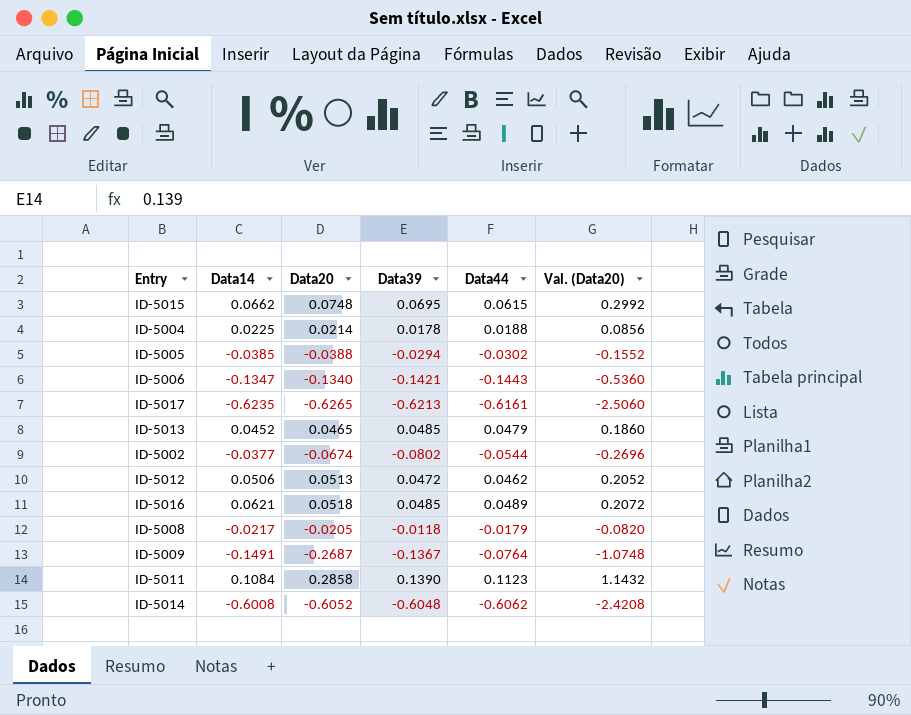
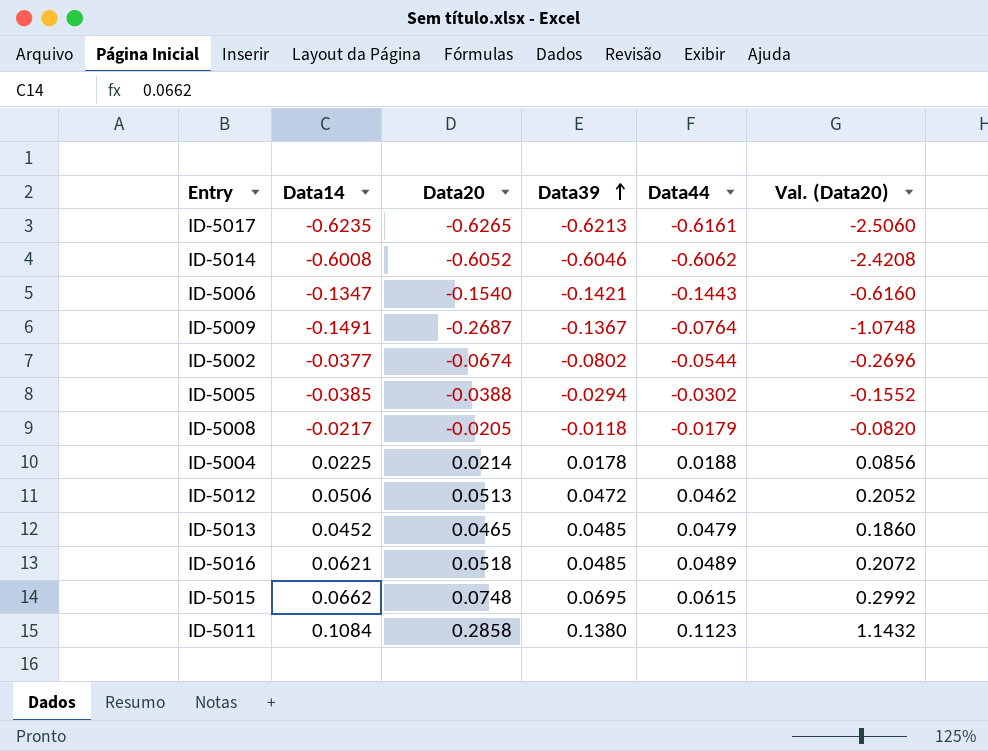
row order: none -> Data39 ascending
ID-5014 | Data39: -0.6048 -> -0.6046
ID-5006 | Data20: -0.1340 -> -0.1540
ID-5006 | Val. (Data20): -0.5360 -> -0.6160
ID-5011 | Data39: 0.1390 -> 0.1380

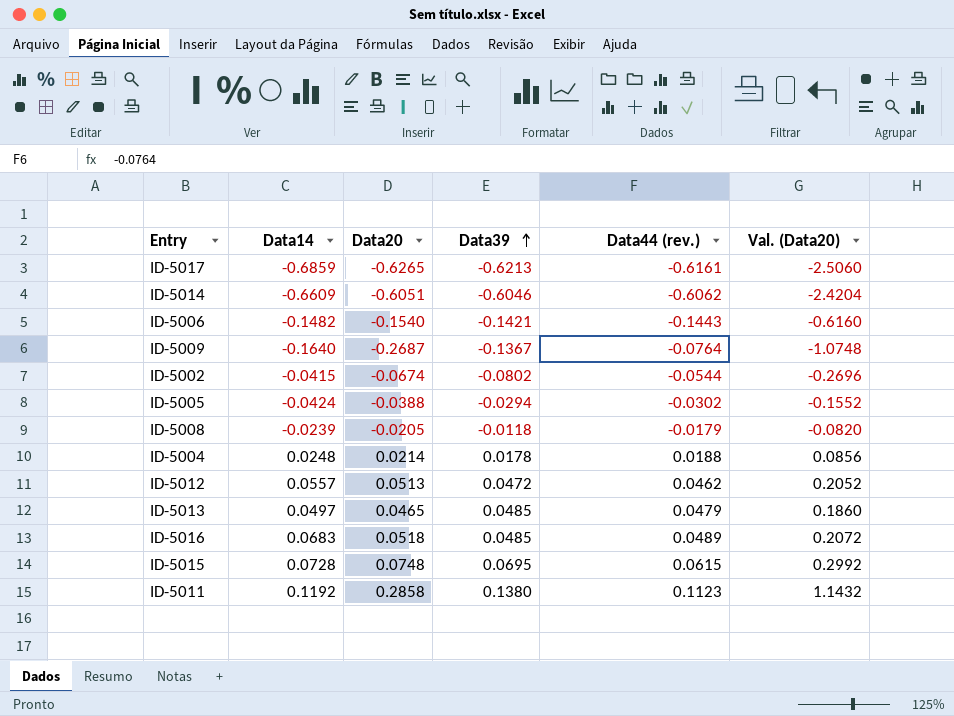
column name: Data44 -> Data44 (rev.)
ID-5017 | Data14: -0.6235 -> -0.6859
ID-5014 | Data14: -0.6008 -> -0.6609
ID-5014 | Data20: -0.6052 -> -0.6051
ID-5014 | Val. (Data20): -2.4208 -> -2.4204
ID-5006 | Data14: -0.1347 -> -0.1482
ID-5009 | Data14: -0.1491 -> -0.1640
ID-5002 | Data14: -0.0377 -> -0.0415
ID-5005 | Data14: -0.0385 -> -0.0424
ID-5008 | Data14: -0.0217 -> -0.0239
ID-5004 | Data14: 0.0225 -> 0.0248
ID-5012 | Data14: 0.0506 -> 0.0557
ID-5013 | Data14: 0.0452 -> 0.0497
ID-5016 | Data14: 0.0621 -> 0.0683
ID-5015 | Data14: 0.0662 -> 0.0728
ID-5011 | Data14: 0.1084 -> 0.1192

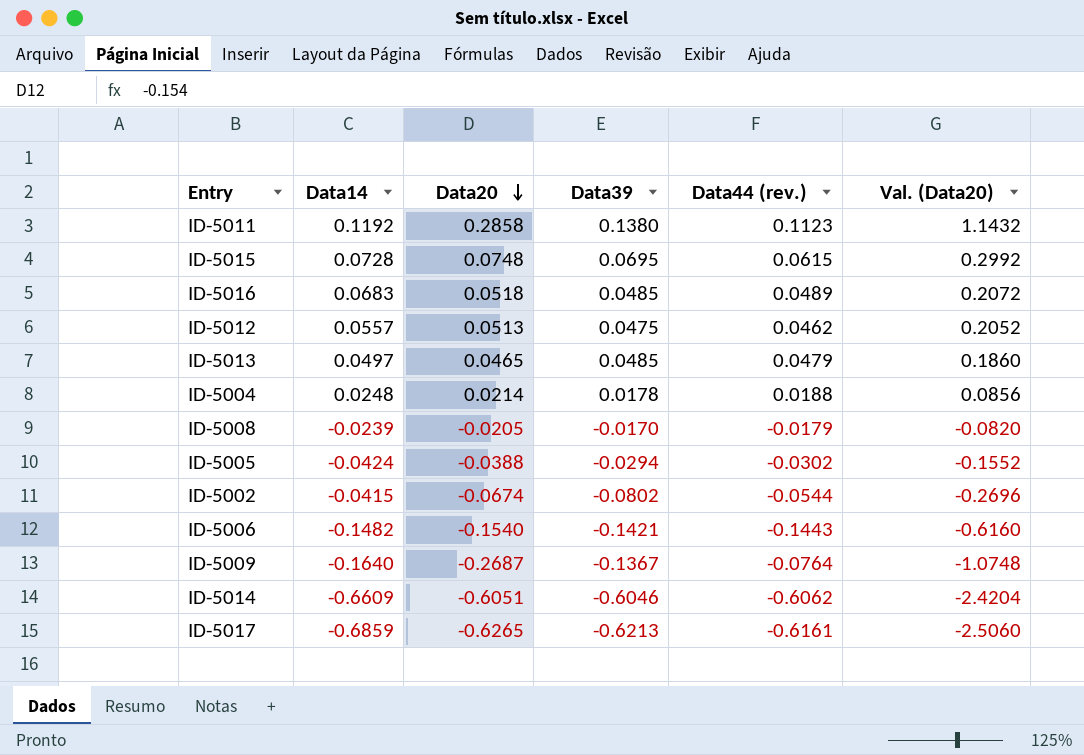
row order: Data39 ascending -> Data20 descending
ID-5012 | Data39: 0.0472 -> 0.0475
ID-5008 | Data39: -0.0118 -> -0.0170

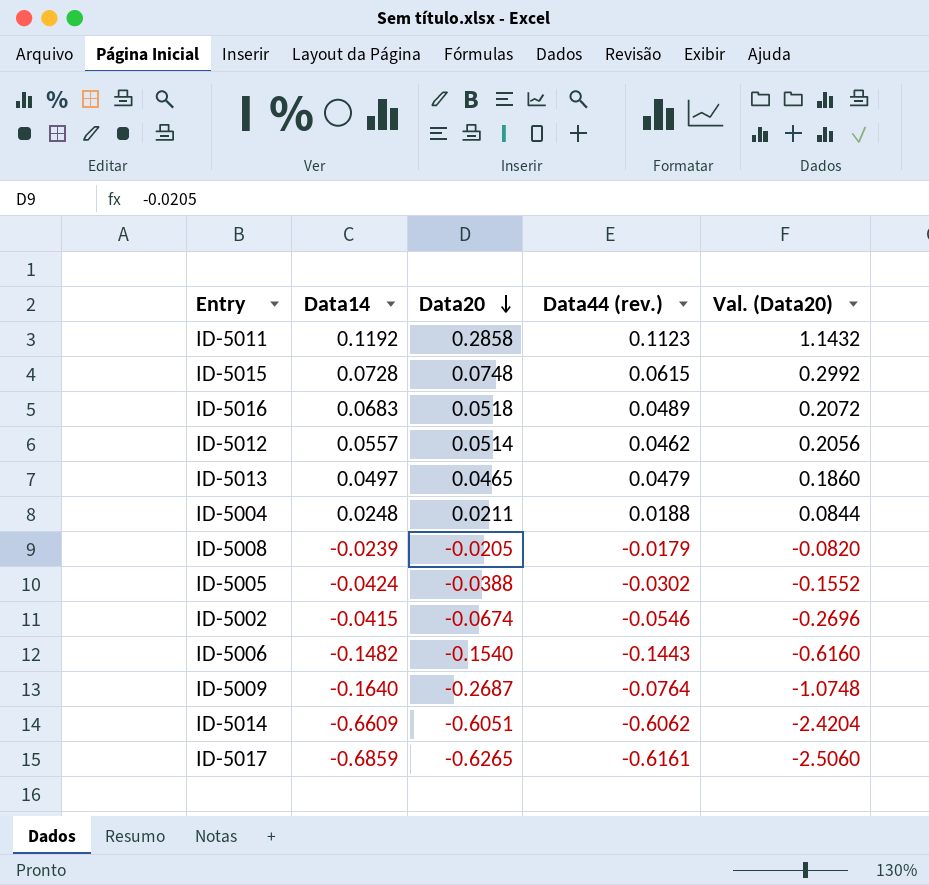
column Data39 | position: 4 -> none
ID-5012 | Data20: 0.0513 -> 0.0514
ID-5012 | Val. (Data20): 0.2052 -> 0.2056
ID-5004 | Data20: 0.0214 -> 0.0211
ID-5004 | Val. (Data20): 0.0856 -> 0.0844
ID-5002 | Data44 (rev.): -0.0544 -> -0.0546

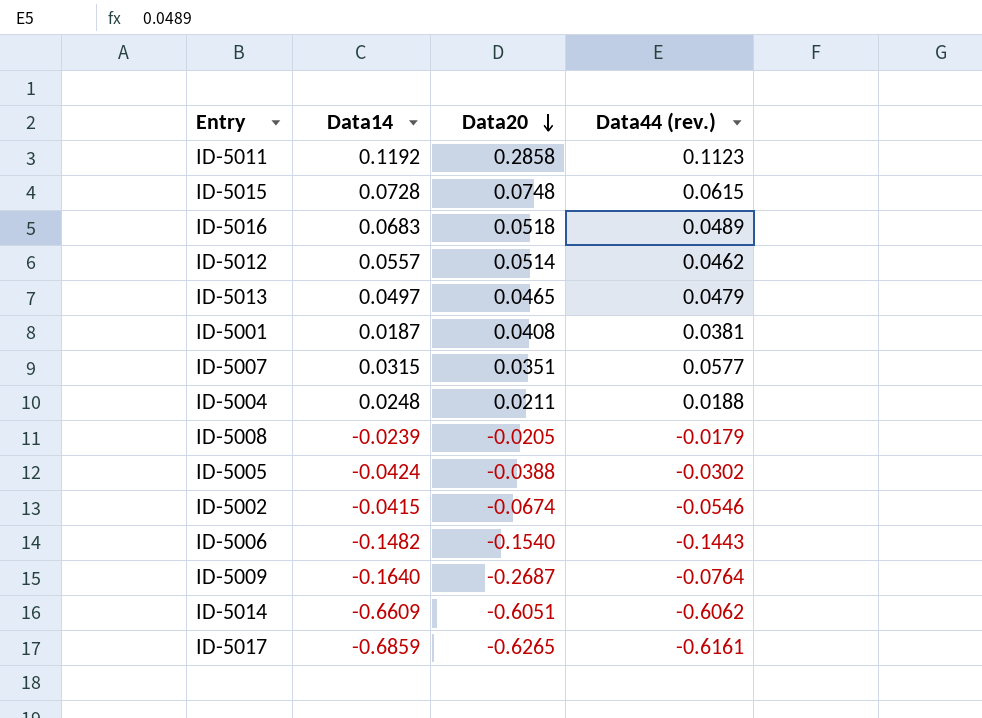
column Val. (Data20) | formula: [Data20] * 4 -> none
row ID-5001: none -> 0.0187 | 0.0408 | 0.0381
row ID-5007: none -> 0.0315 | 0.0351 | 0.0577

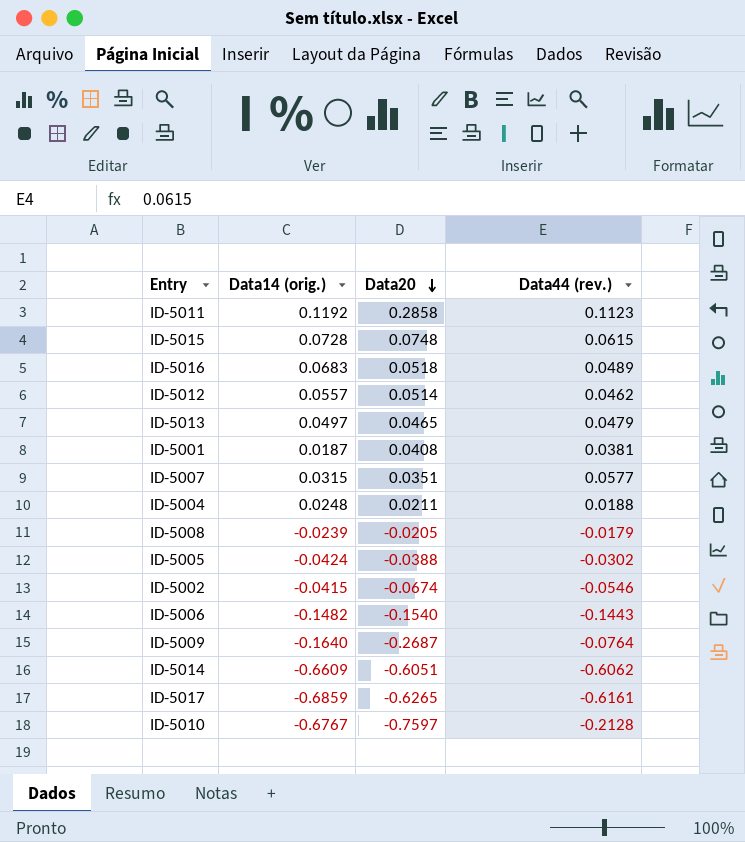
column name: Data14 -> Data14 (orig.)
row ID-5010: none -> -0.6767 | -0.7597 | -0.2128

